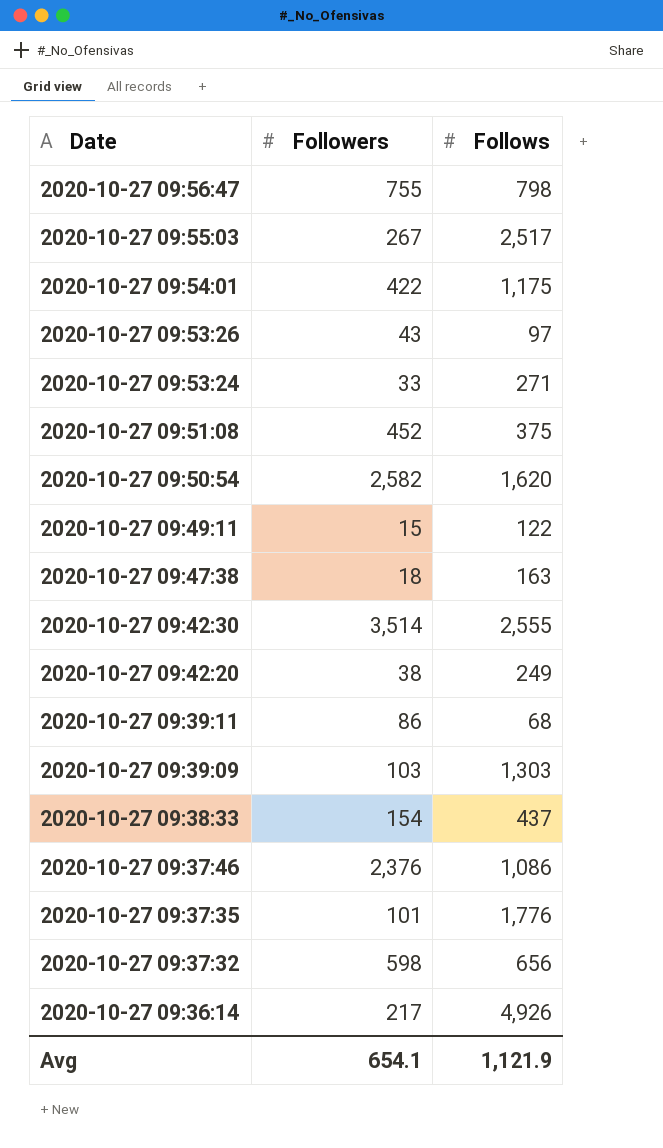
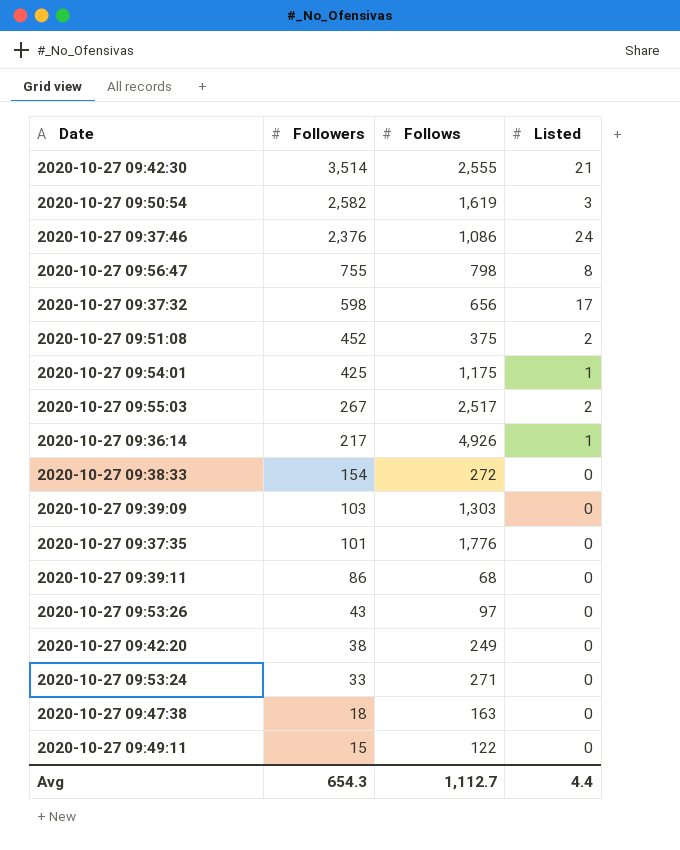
row order: Date descending -> Followers descending
column Listed | position: none -> 4
2020-10-27 09:50:54 | Follows: 1,620 -> 1,619
2020-10-27 09:54:01 | Followers: 422 -> 425
2020-10-27 09:38:33 | Follows: 437 -> 272
Avg | Followers: 654.1 -> 654.3
Avg | Follows: 1,121.9 -> 1,112.7

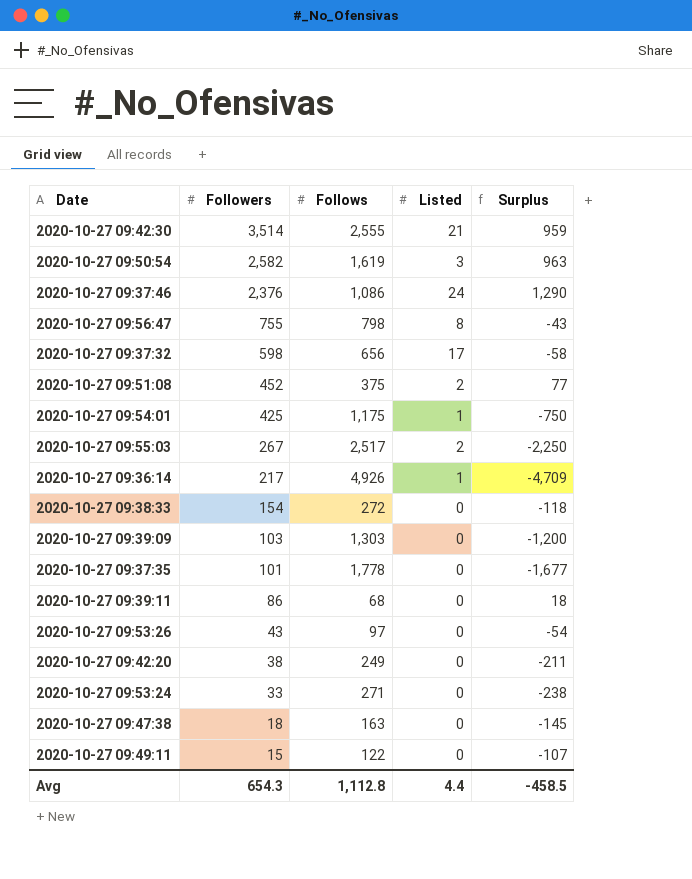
column Surplus | formula: none -> [Followers] - [Follows]
2020-10-27 09:37:35 | Follows: 1,776 -> 1,778
Avg | Follows: 1,112.7 -> 1,112.8

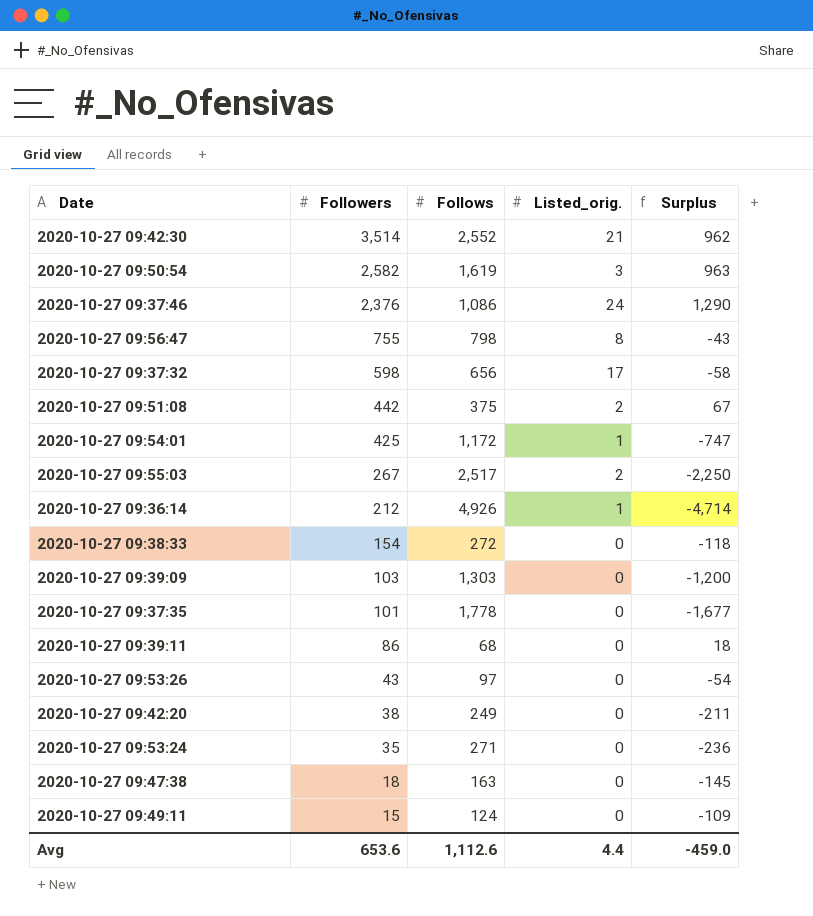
column name: Listed -> Listed_orig.
2020-10-27 09:42:30 | Follows: 2,555 -> 2,552
2020-10-27 09:42:30 | Surplus: 959 -> 962
2020-10-27 09:51:08 | Followers: 452 -> 442
2020-10-27 09:51:08 | Surplus: 77 -> 67
2020-10-27 09:54:01 | Follows: 1,175 -> 1,172
2020-10-27 09:54:01 | Surplus: -750 -> -747
2020-10-27 09:36:14 | Followers: 217 -> 212
2020-10-27 09:36:14 | Surplus: -4,709 -> -4,714
2020-10-27 09:53:24 | Followers: 33 -> 35
2020-10-27 09:53:24 | Surplus: -238 -> -236
2020-10-27 09:49:11 | Follows: 122 -> 124
2020-10-27 09:49:11 | Surplus: -107 -> -109
Avg | Followers: 654.3 -> 653.6
Avg | Follows: 1,112.8 -> 1,112.6
Avg | Surplus: -458.5 -> -459.0

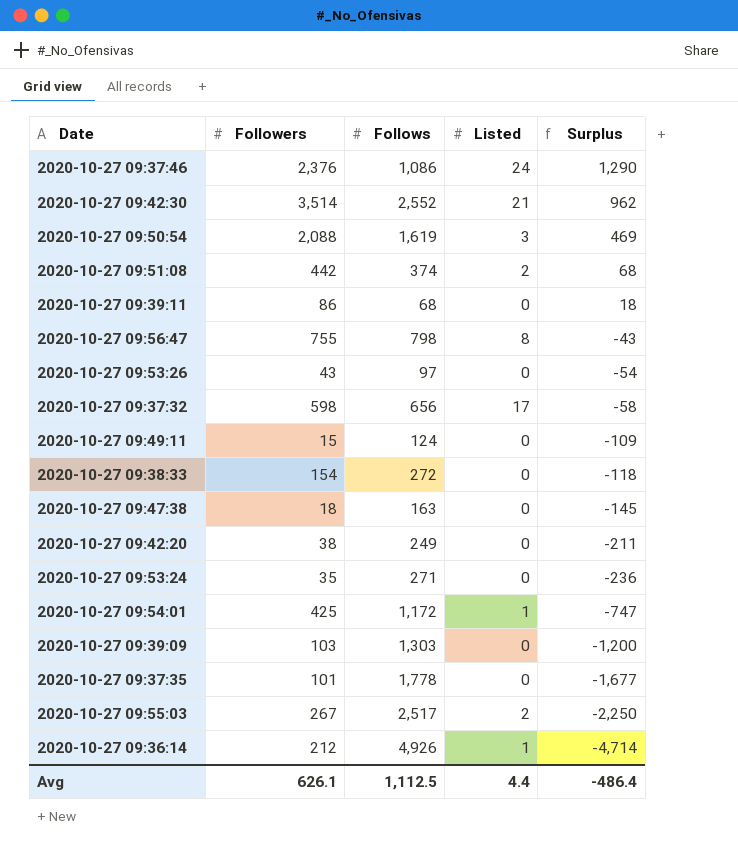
row order: Followers descending -> Surplus descending
column name: Listed_orig. -> Listed
2020-10-27 09:50:54 | Followers: 2,582 -> 2,088
2020-10-27 09:50:54 | Surplus: 963 -> 469
2020-10-27 09:51:08 | Follows: 375 -> 374
2020-10-27 09:51:08 | Surplus: 67 -> 68
Avg | Followers: 653.6 -> 626.1
Avg | Follows: 1,112.6 -> 1,112.5
Avg | Surplus: -459.0 -> -486.4

